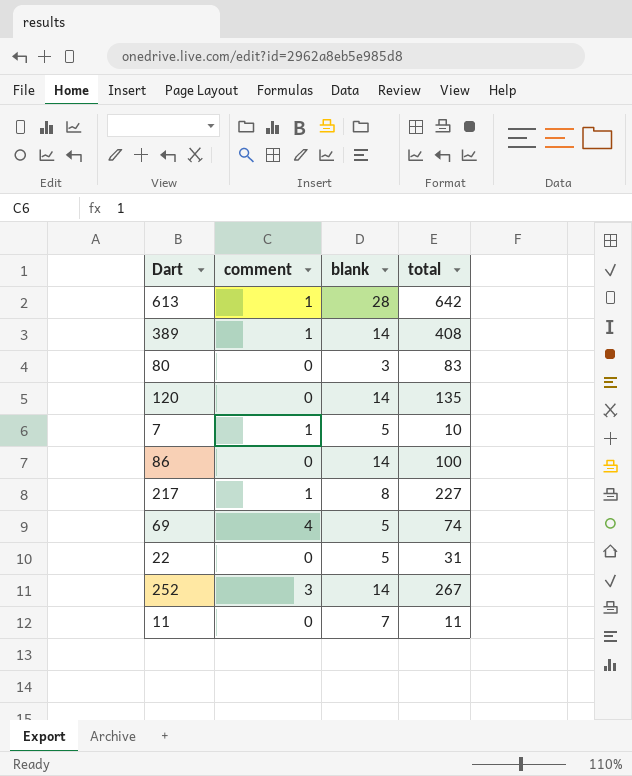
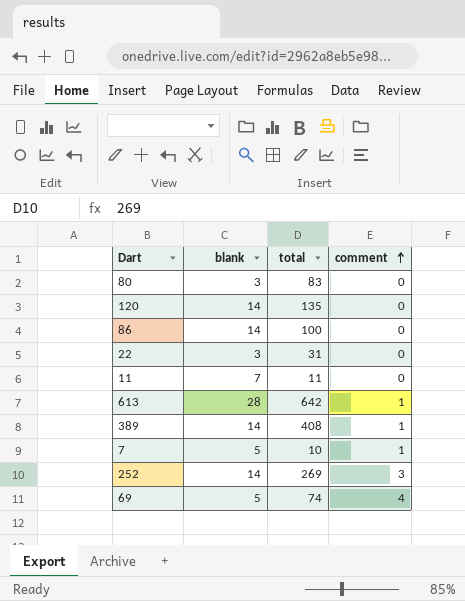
row order: none -> comment ascending
column comment | position: 2 -> 4
row 217: 1 | 8 | 227 -> none
22 | blank: 5 -> 3
252 | total: 267 -> 269

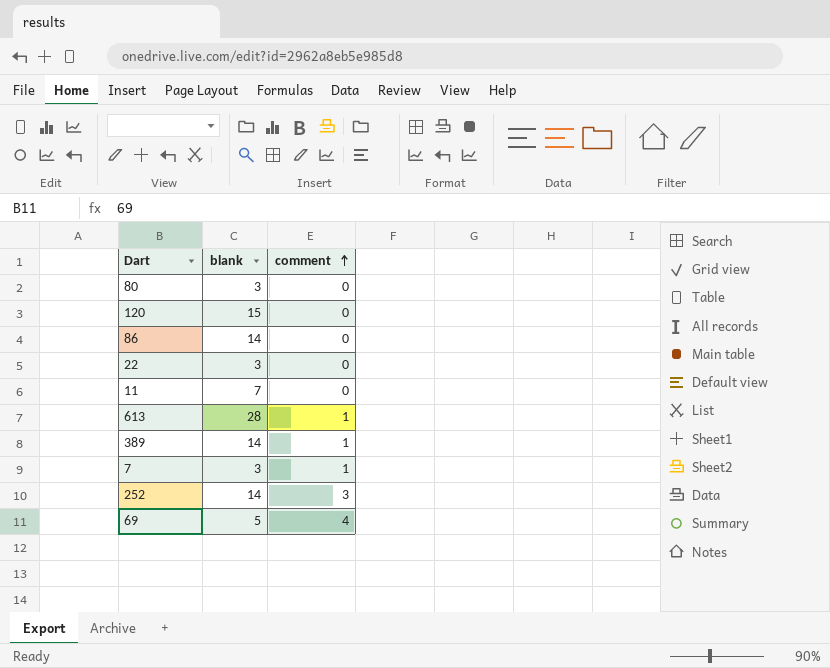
column total | position: 3 -> none
120 | blank: 14 -> 15
7 | blank: 5 -> 3

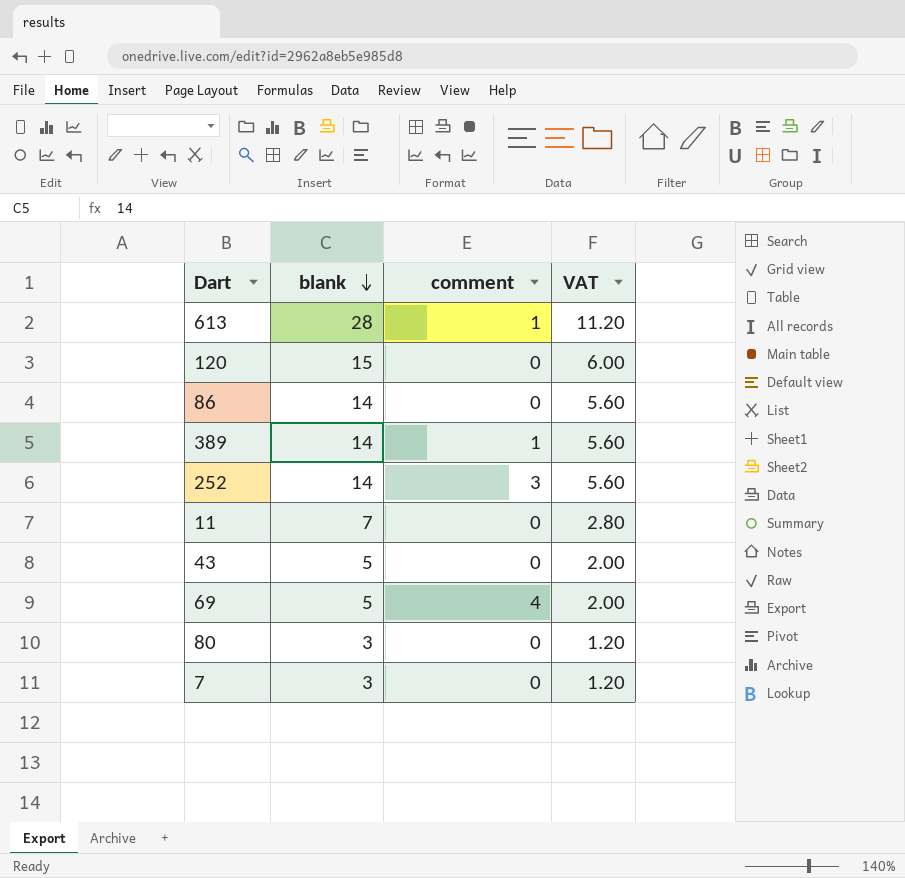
row order: comment ascending -> blank descending
column VAT | formula: none -> [blank] * 0.4
row 22: 3 | 0 -> none
row 43: none -> 5 | 0 | 2.00
7 | comment: 1 -> 0

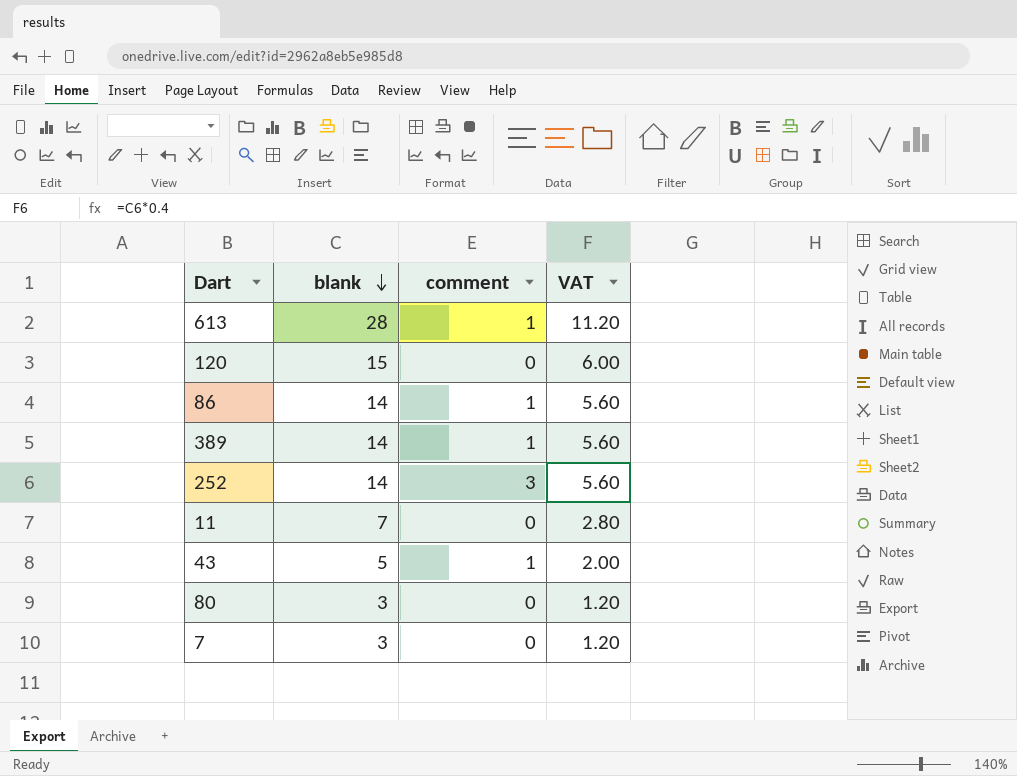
row 69: 5 | 4 | 2.00 -> none
86 | comment: 0 -> 1
43 | comment: 0 -> 1

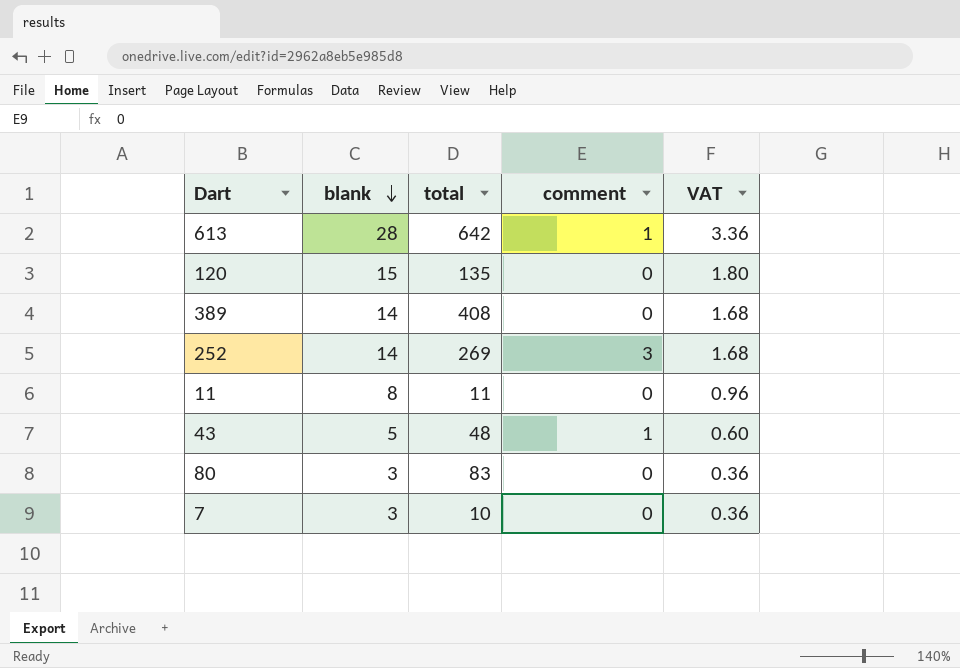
column total | position: none -> 3
column VAT | formula: [blank] * 0.4 -> [blank] * 0.12
row 86: 14 | 1 | 5.60 -> none
389 | comment: 1 -> 0
11 | blank: 7 -> 8

